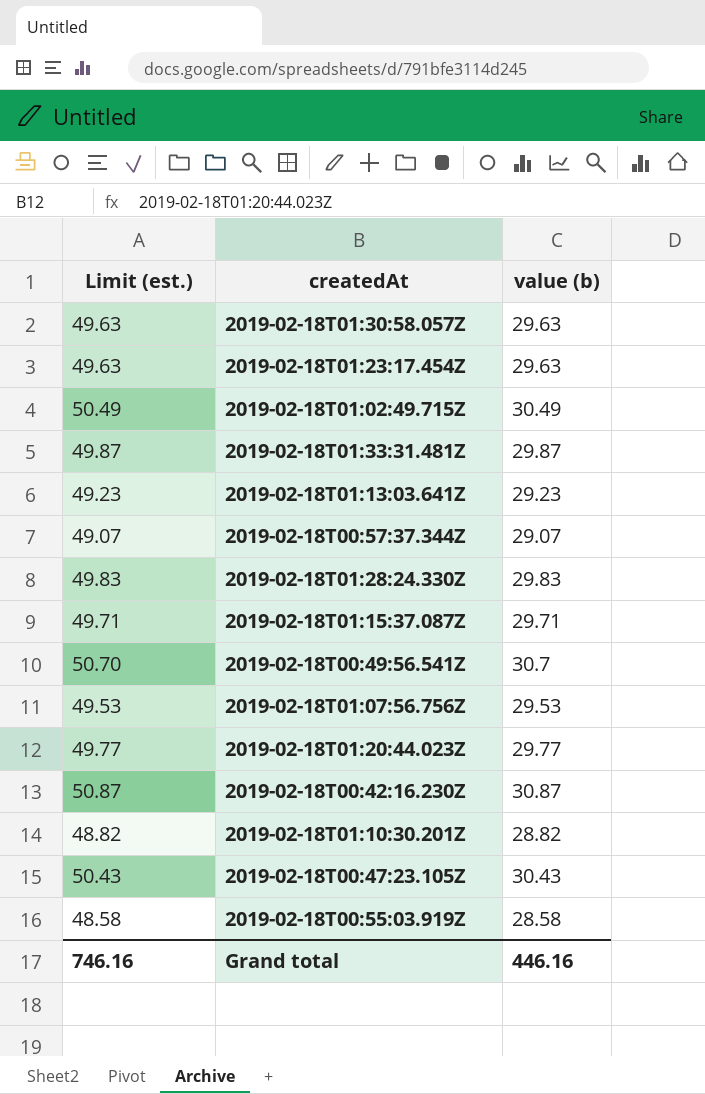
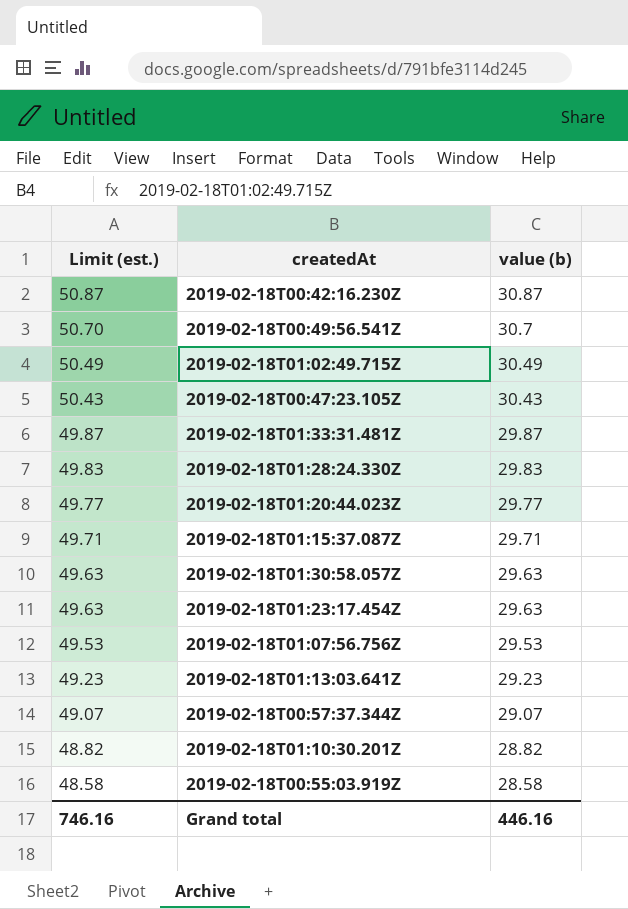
row order: none -> Limit (est.) descending

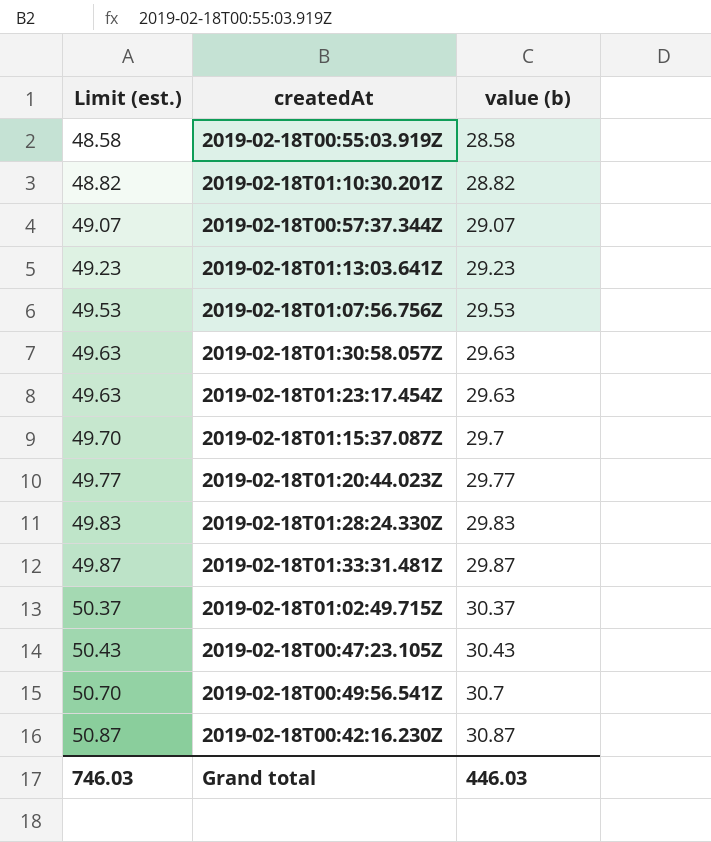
row order: Limit (est.) descending -> Limit (est.) ascending
2019-02-18T01:15:37.087Z | Limit (est.): 49.71 -> 49.70
2019-02-18T01:15:37.087Z | value (b): 29.71 -> 29.7
2019-02-18T01:02:49.715Z | Limit (est.): 50.49 -> 50.37
2019-02-18T01:02:49.715Z | value (b): 30.49 -> 30.37
Grand total | Limit (est.): 746.16 -> 746.03
Grand total | value (b): 446.16 -> 446.03

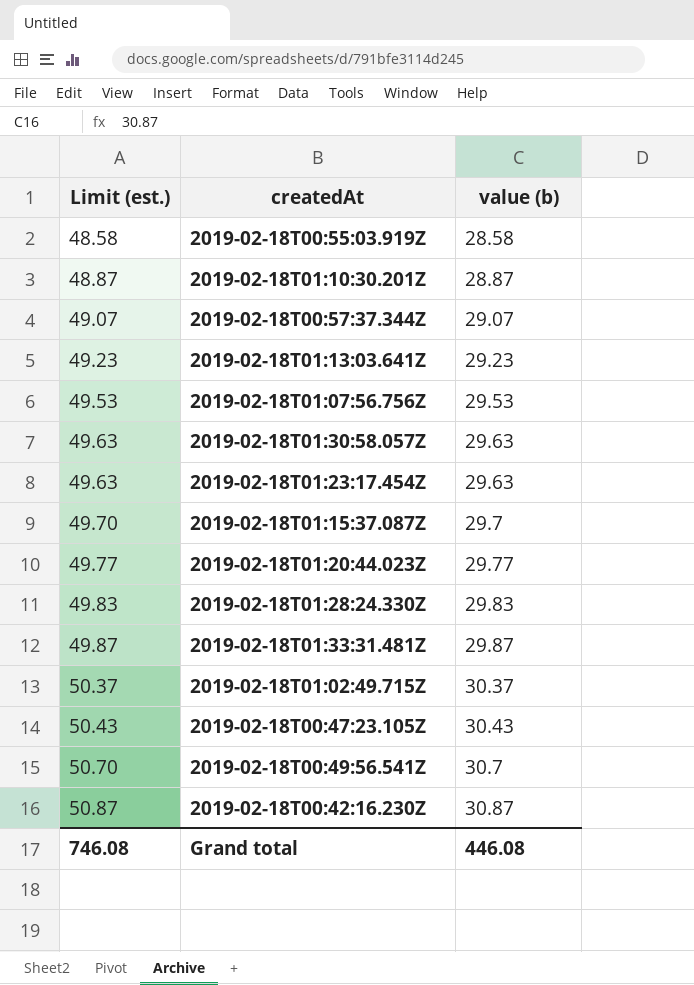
2019-02-18T01:10:30.201Z | Limit (est.): 48.82 -> 48.87
2019-02-18T01:10:30.201Z | value (b): 28.82 -> 28.87
Grand total | Limit (est.): 746.03 -> 746.08
Grand total | value (b): 446.03 -> 446.08

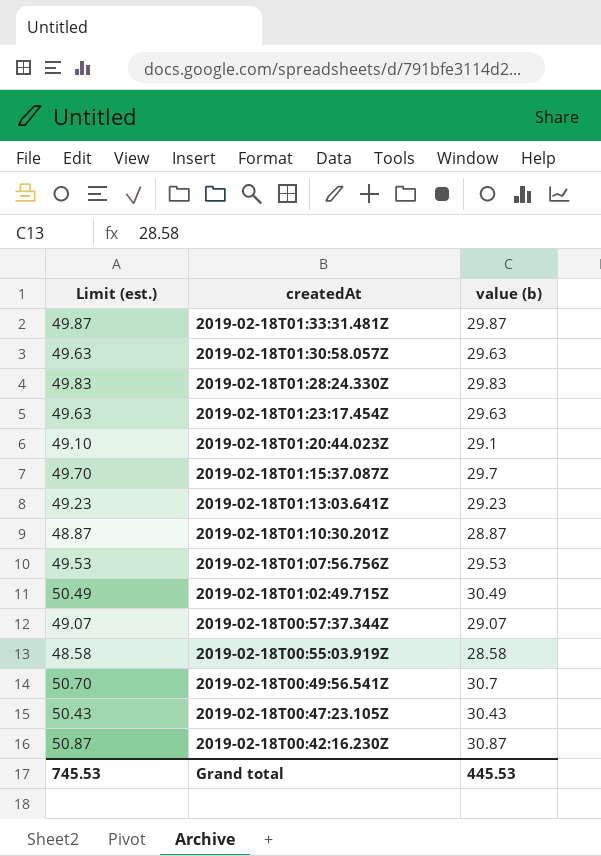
row order: Limit (est.) ascending -> createdAt descending
2019-02-18T01:20:44.023Z | Limit (est.): 49.77 -> 49.10
2019-02-18T01:20:44.023Z | value (b): 29.77 -> 29.1
2019-02-18T01:02:49.715Z | Limit (est.): 50.37 -> 50.49
2019-02-18T01:02:49.715Z | value (b): 30.37 -> 30.49
Grand total | Limit (est.): 746.08 -> 745.53
Grand total | value (b): 446.08 -> 445.53

